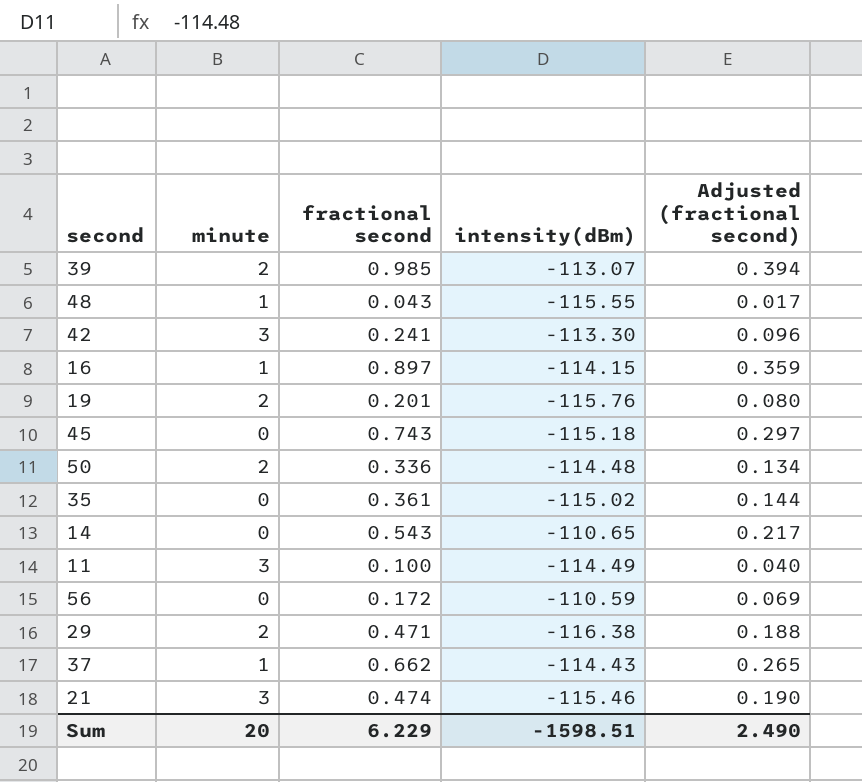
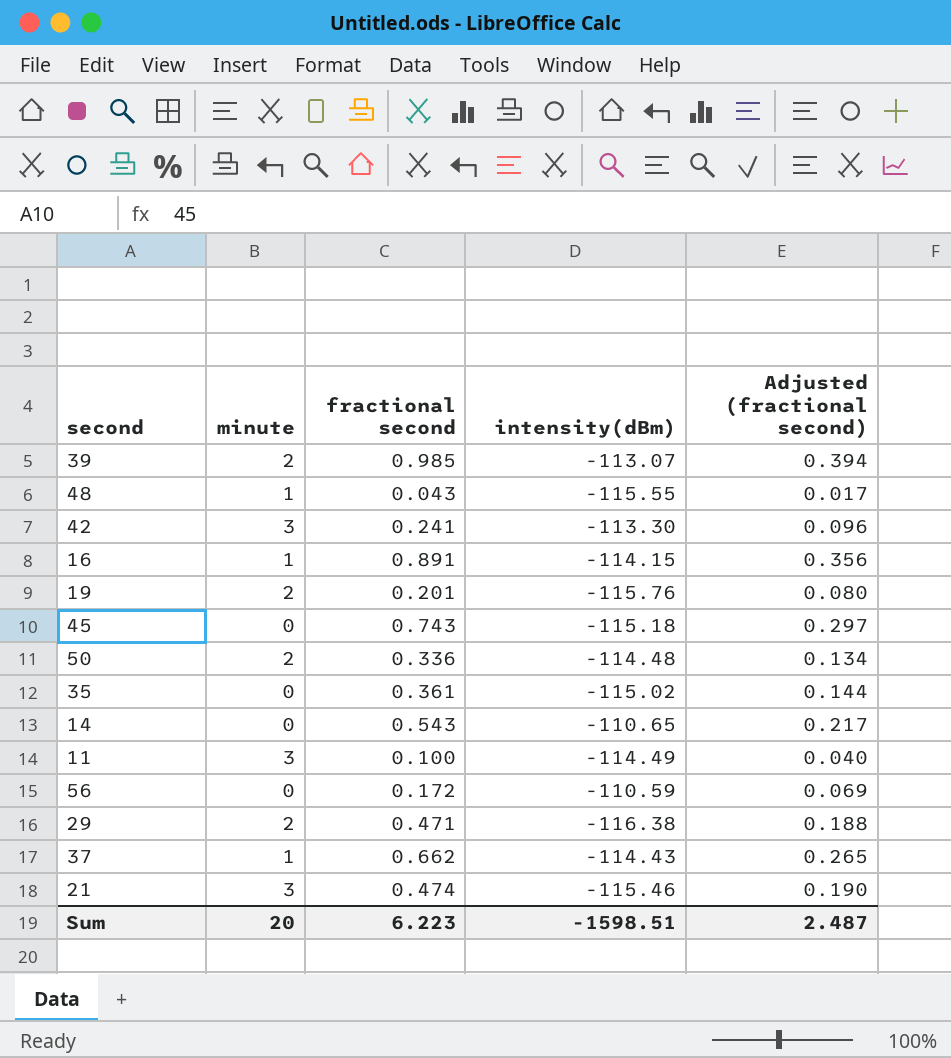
16 | fractional second: 0.897 -> 0.891
16 | Adjusted (fractional second): 0.359 -> 0.356
Sum | fractional second: 6.229 -> 6.223
Sum | Adjusted (fractional second): 2.490 -> 2.487

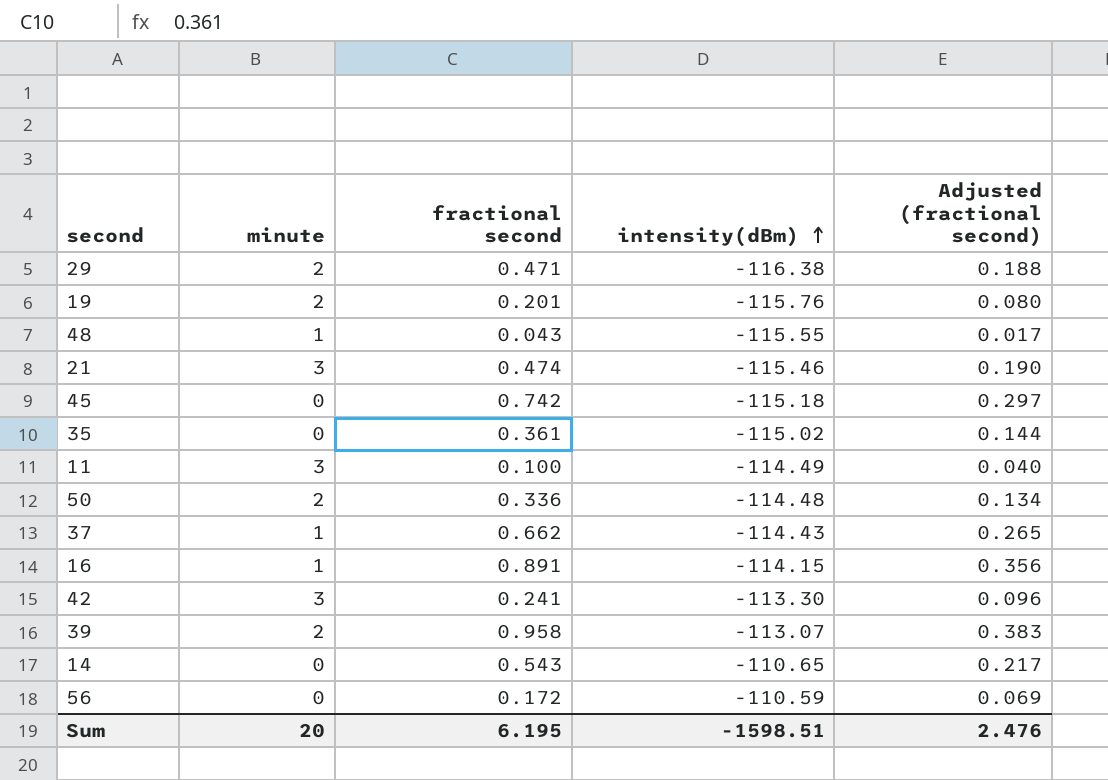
row order: none -> intensity(dBm) ascending
45 | fractional second: 0.743 -> 0.742
39 | fractional second: 0.985 -> 0.958
39 | Adjusted (fractional second): 0.394 -> 0.383
Sum | fractional second: 6.223 -> 6.195
Sum | Adjusted (fractional second): 2.487 -> 2.476

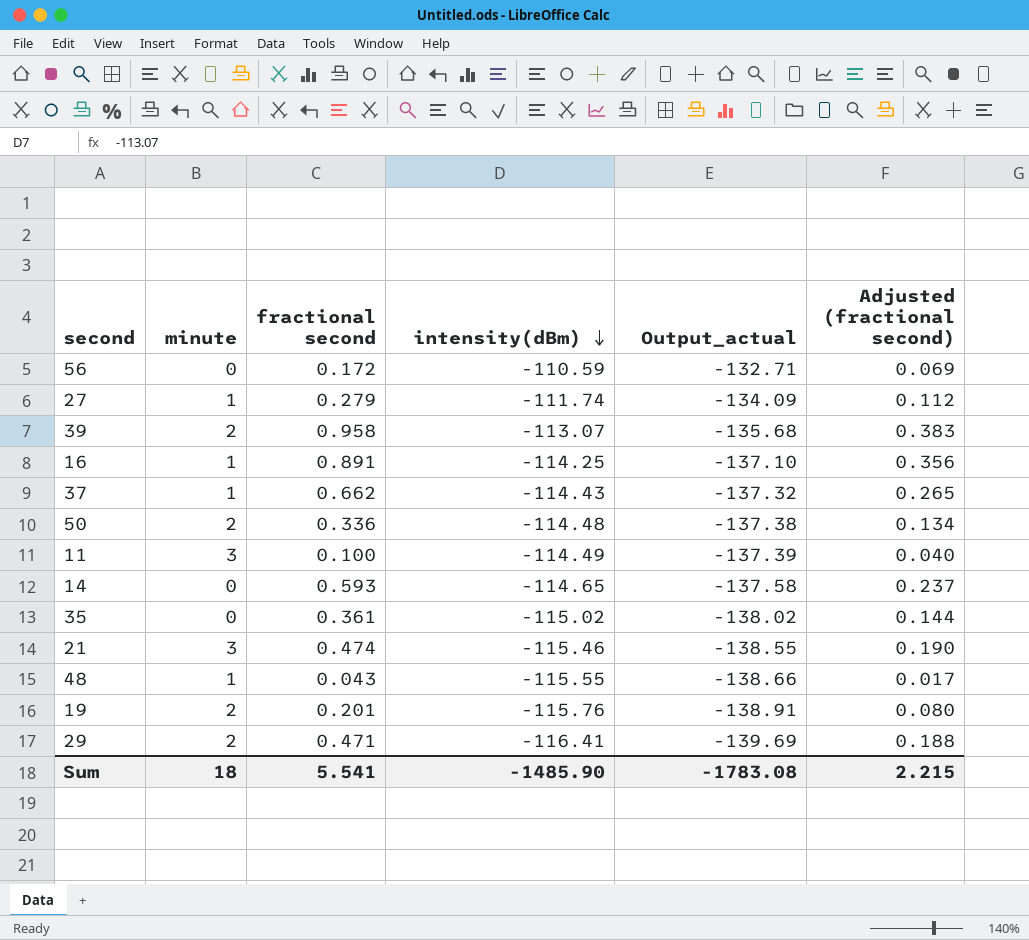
row order: intensity(dBm) ascending -> intensity(dBm) descending
column Output_actual | formula: none -> [intensity(dBm)] * 1.2
row 45: 0 | 0.742 | -115.18 | 0.297 -> none
row 42: 3 | 0.241 | -113.30 | 0.096 -> none
row 27: none -> 1 | 0.279 | -111.74 | -134.09 | 0.112
16 | intensity(dBm): -114.15 -> -114.25
14 | fractional second: 0.543 -> 0.593
14 | intensity(dBm): -110.65 -> -114.65
14 | Adjusted (fractional second): 0.217 -> 0.237
29 | intensity(dBm): -116.38 -> -116.41
Sum | minute: 20 -> 18
Sum | fractional second: 6.195 -> 5.541
Sum | intensity(dBm): -1598.51 -> -1485.90
Sum | Adjusted (fractional second): 2.476 -> 2.215

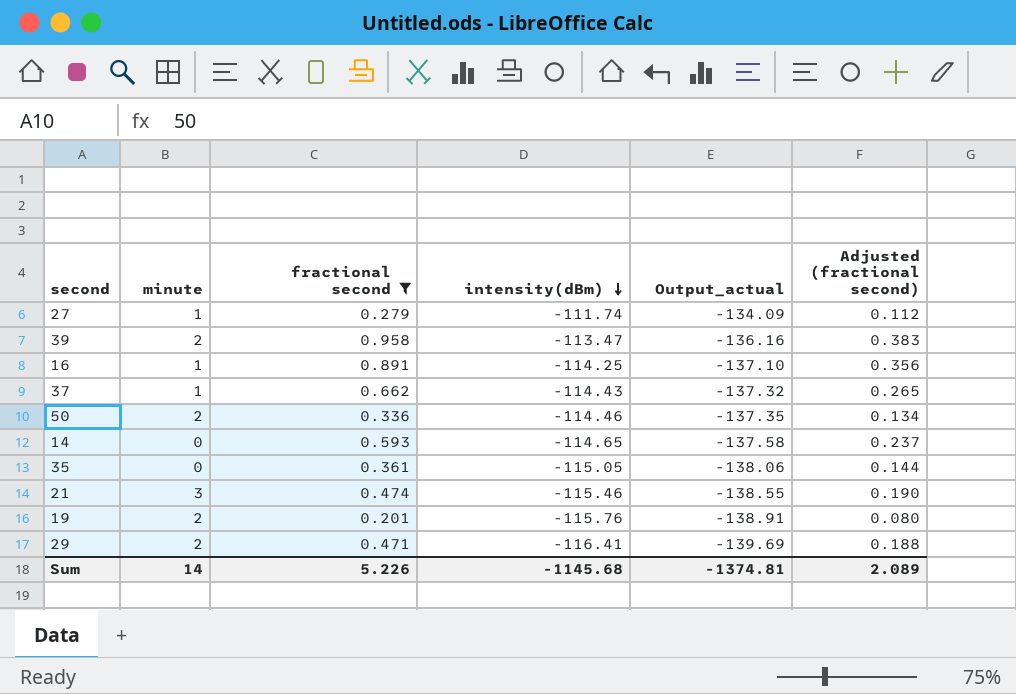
filter: none -> fractional second >= 0.201
39 | intensity(dBm): -113.07 -> -113.47
39 | Output_actual: -135.68 -> -136.16
50 | intensity(dBm): -114.48 -> -114.46
50 | Output_actual: -137.38 -> -137.35
35 | intensity(dBm): -115.02 -> -115.05
35 | Output_actual: -138.02 -> -138.06
Sum | minute: 18 -> 14
Sum | fractional second: 5.541 -> 5.226
Sum | intensity(dBm): -1485.90 -> -1145.68
Sum | Output_actual: -1783.08 -> -1374.81
Sum | Adjusted (fractional second): 2.215 -> 2.089

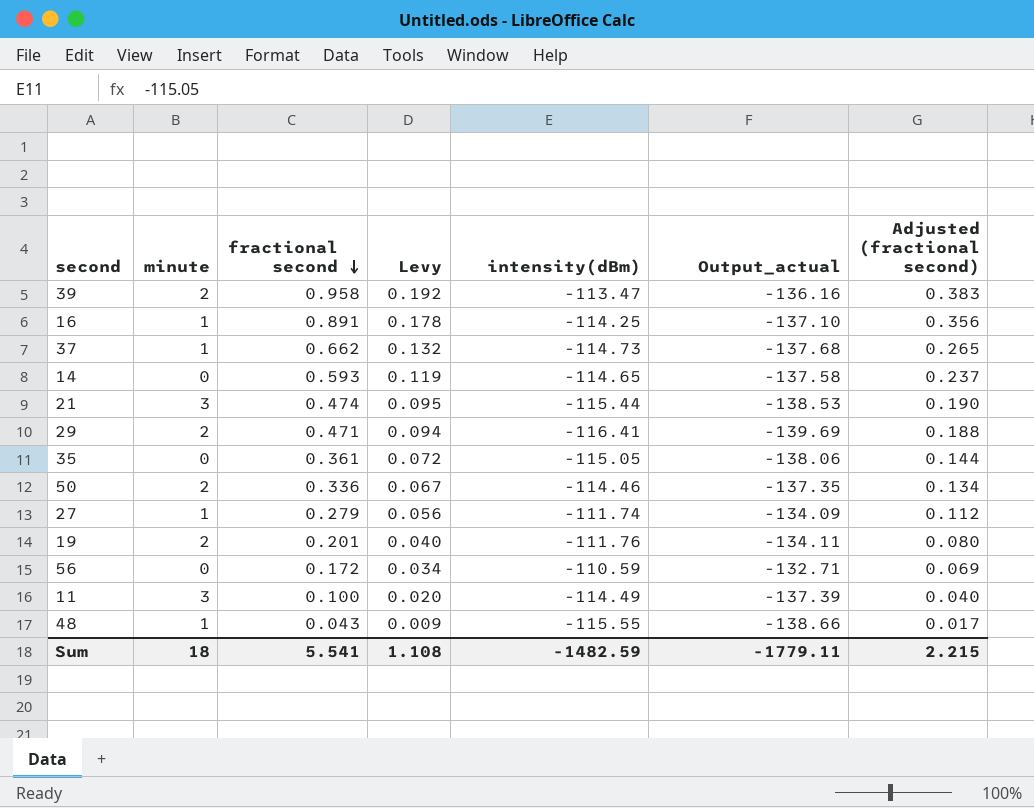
filter: fractional second >= 0.201 -> none
row order: intensity(dBm) descending -> fractional second descending
column Levy | formula: none -> [fractional second] * 0.2
37 | intensity(dBm): -114.43 -> -114.73
37 | Output_actual: -137.32 -> -137.68
21 | intensity(dBm): -115.46 -> -115.44
21 | Output_actual: -138.55 -> -138.53
19 | intensity(dBm): -115.76 -> -111.76
19 | Output_actual: -138.91 -> -134.11
Sum | minute: 14 -> 18
Sum | fractional second: 5.226 -> 5.541
Sum | intensity(dBm): -1145.68 -> -1482.59
Sum | Output_actual: -1374.81 -> -1779.11
Sum | Adjusted (fractional second): 2.089 -> 2.215

